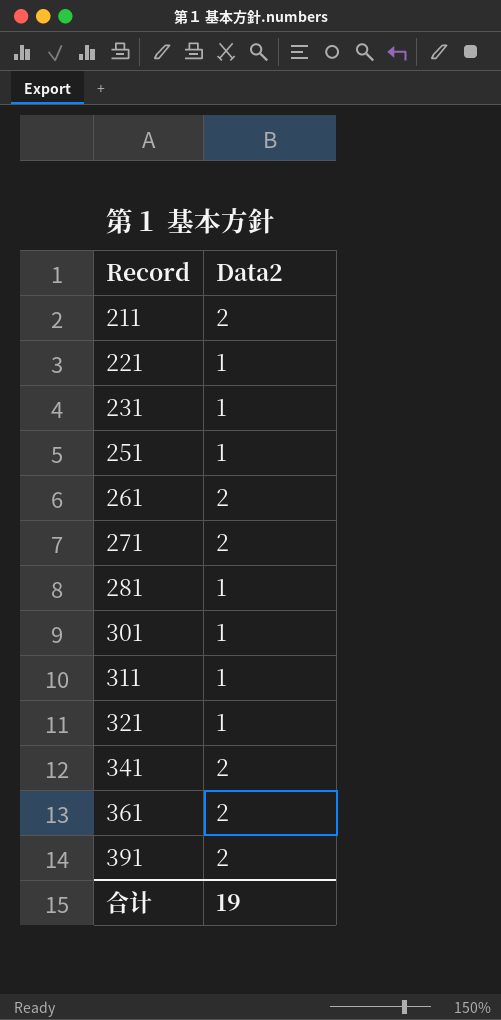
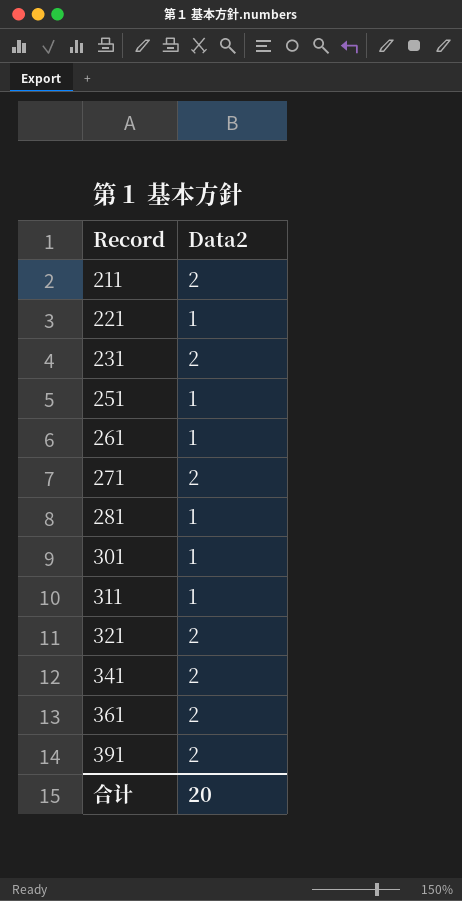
231 | Data2: 1 -> 2
261 | Data2: 2 -> 1
321 | Data2: 1 -> 2
合计 | Data2: 19 -> 20

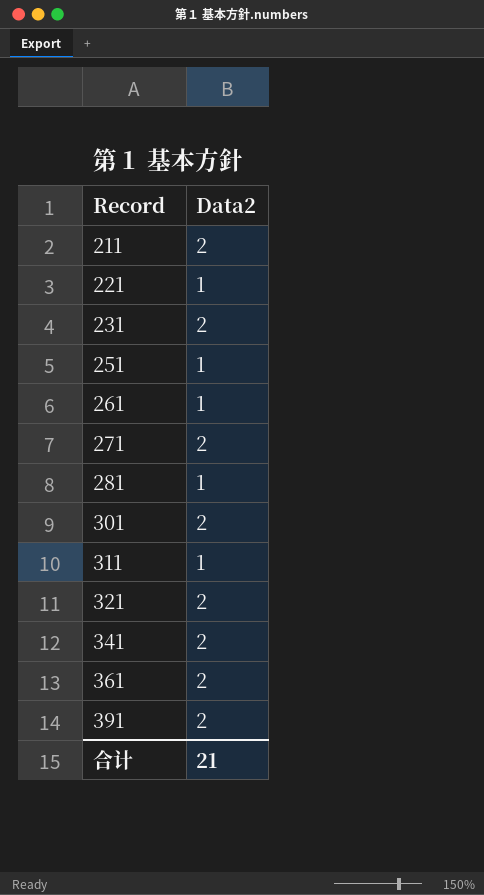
301 | Data2: 1 -> 2
合计 | Data2: 20 -> 21

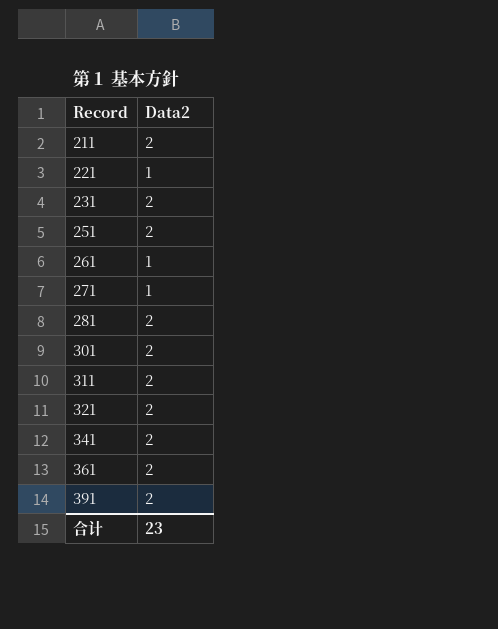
251 | Data2: 1 -> 2
271 | Data2: 2 -> 1
281 | Data2: 1 -> 2
311 | Data2: 1 -> 2
合计 | Data2: 21 -> 23

